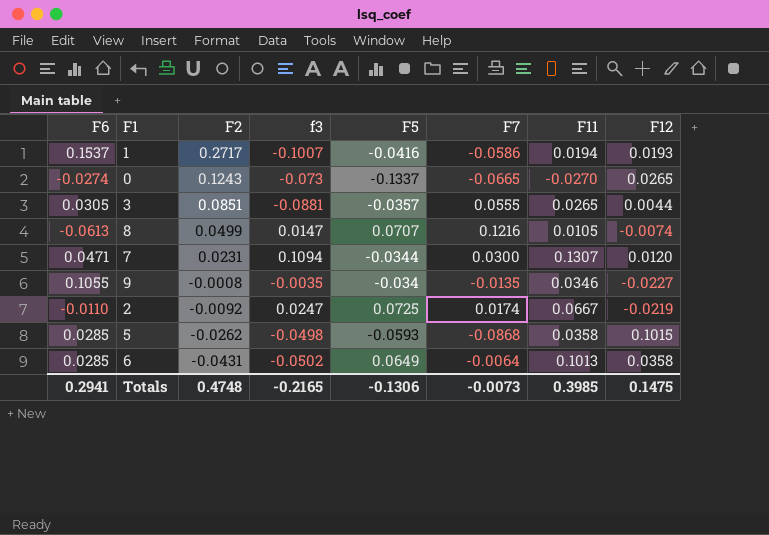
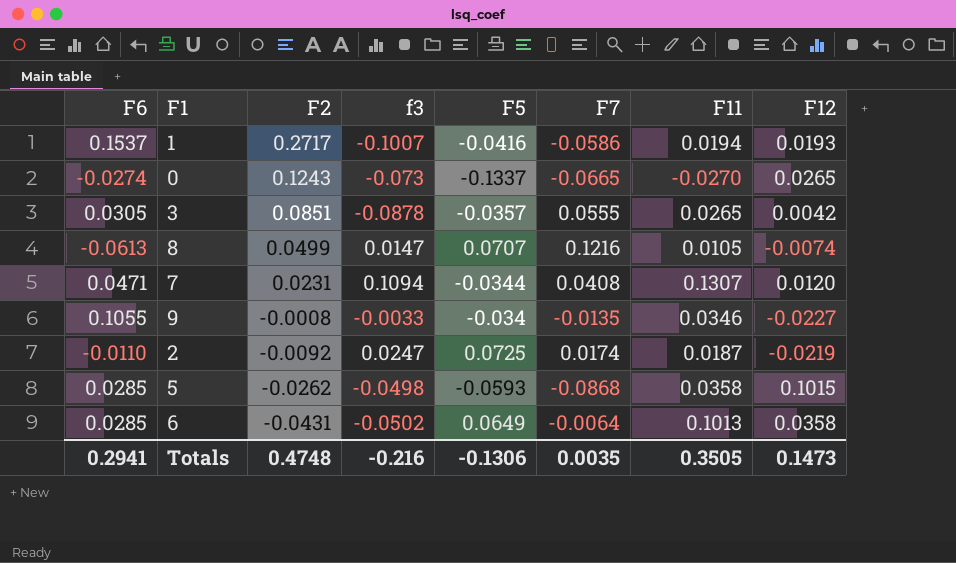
3 | f3: -0.0881 -> -0.0878
3 | F12: 0.0044 -> 0.0042
7 | F7: 0.0300 -> 0.0408
9 | f3: -0.0035 -> -0.0033
2 | F11: 0.0667 -> 0.0187
Totals | f3: -0.2165 -> -0.216
Totals | F7: -0.0073 -> 0.0035
Totals | F11: 0.3985 -> 0.3505
Totals | F12: 0.1475 -> 0.1473

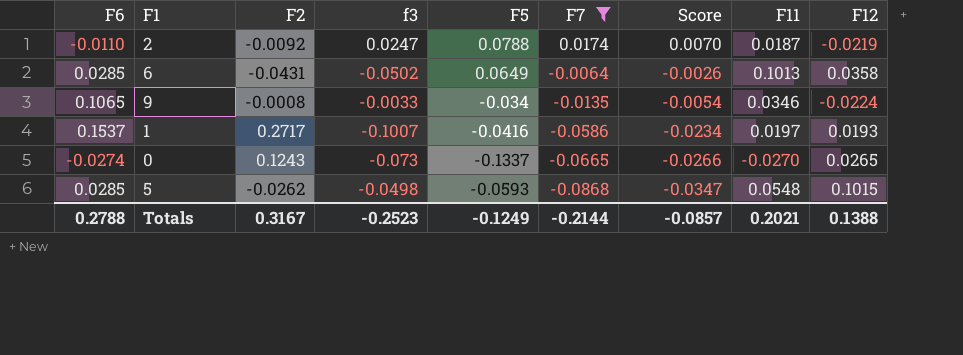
filter: none -> F7 <= 0.0174
row order: F2 descending -> F7 descending
column Score | formula: none -> [F7] * 0.4
2 | F5: 0.0725 -> 0.0788
9 | F6: 0.1055 -> 0.1065
9 | F12: -0.0227 -> -0.0224
1 | F11: 0.0194 -> 0.0197
5 | F11: 0.0358 -> 0.0548
Totals | F6: 0.2941 -> 0.2788
Totals | F2: 0.4748 -> 0.3167
Totals | f3: -0.216 -> -0.2523
Totals | F5: -0.1306 -> -0.1249
Totals | F7: 0.0035 -> -0.2144
Totals | F11: 0.3505 -> 0.2021
Totals | F12: 0.1473 -> 0.1388

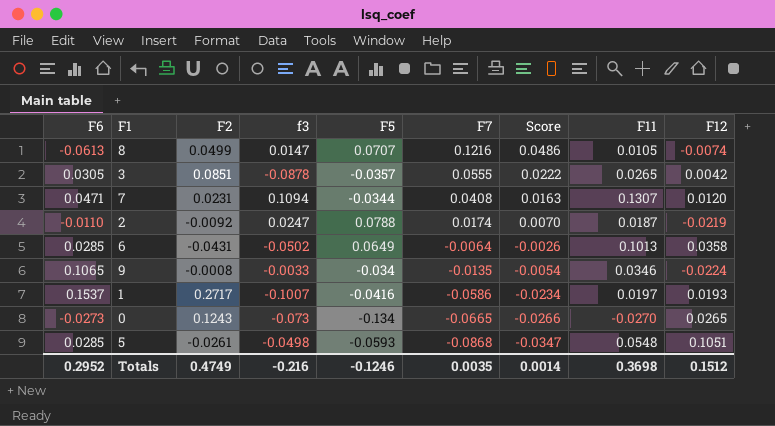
filter: F7 <= 0.0174 -> none
0 | F6: -0.0274 -> -0.0273
0 | F5: -0.1337 -> -0.134
5 | F2: -0.0262 -> -0.0261
5 | F12: 0.1015 -> 0.1051
Totals | F6: 0.2788 -> 0.2952
Totals | F2: 0.3167 -> 0.4749
Totals | f3: -0.2523 -> -0.216
Totals | F5: -0.1249 -> -0.1246
Totals | F7: -0.2144 -> 0.0035
Totals | Score: -0.0857 -> 0.0014
Totals | F11: 0.2021 -> 0.3698
Totals | F12: 0.1388 -> 0.1512

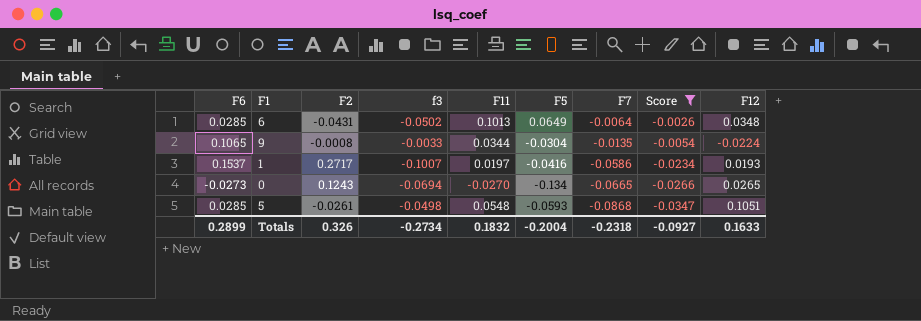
filter: none -> Score <= -0.0026
column F11 | position: 8 -> 5
6 | F12: 0.0358 -> 0.0348
9 | F11: 0.0346 -> 0.0344
9 | F5: -0.034 -> -0.0304
0 | f3: -0.073 -> -0.0694
Totals | F6: 0.2952 -> 0.2899
Totals | F2: 0.4749 -> 0.326
Totals | f3: -0.216 -> -0.2734
Totals | F11: 0.3698 -> 0.1832
Totals | F5: -0.1246 -> -0.2004
Totals | F7: 0.0035 -> -0.2318
Totals | Score: 0.0014 -> -0.0927
Totals | F12: 0.1512 -> 0.1633

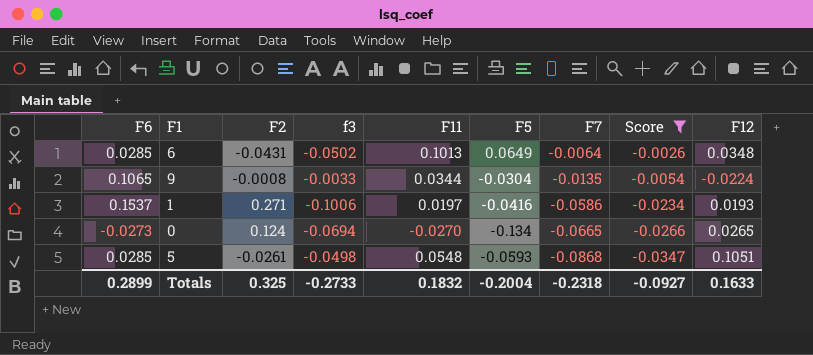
1 | F2: 0.2717 -> 0.271
1 | f3: -0.1007 -> -0.1006
0 | F2: 0.1243 -> 0.124
Totals | F2: 0.326 -> 0.325
Totals | f3: -0.2734 -> -0.2733

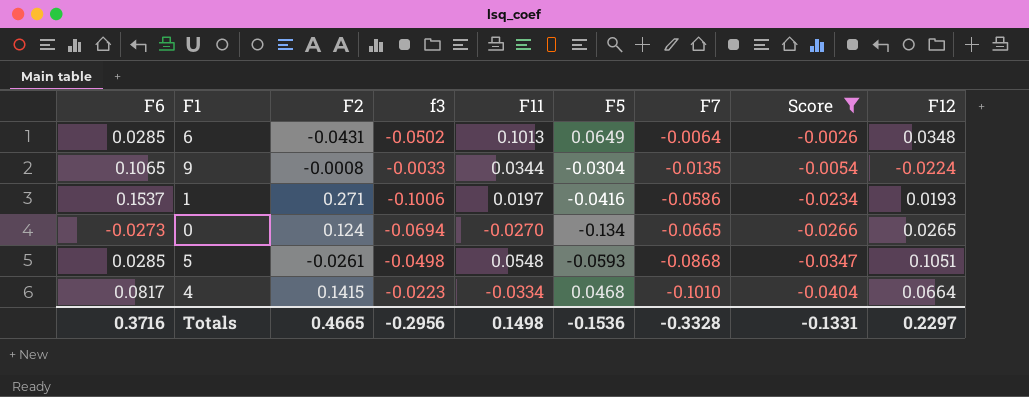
row 4: none -> 0.0817 | 0.1415 | -0.0223 | -0.0334 | 0.0468 | -0.1010 | -0.0404 | 0.0664
Totals | F6: 0.2899 -> 0.3716
Totals | F2: 0.325 -> 0.4665
Totals | f3: -0.2733 -> -0.2956
Totals | F11: 0.1832 -> 0.1498
Totals | F5: -0.2004 -> -0.1536
Totals | F7: -0.2318 -> -0.3328
Totals | Score: -0.0927 -> -0.1331
Totals | F12: 0.1633 -> 0.2297

